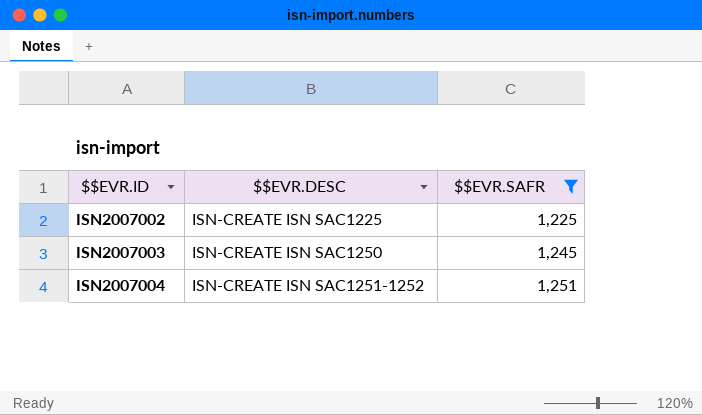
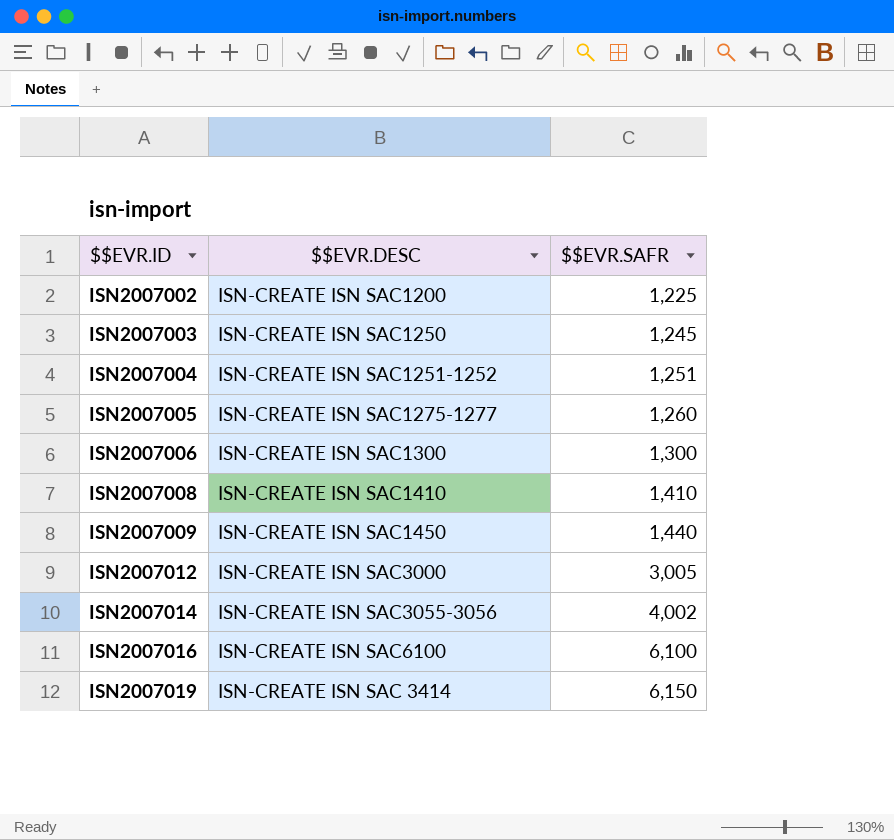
filter: $$EVR.SAFR <= 1,251 -> none
ISN2007002 | $$EVR.DESC: ISN-CREATE ISN SAC1225 -> ISN-CREATE ISN SAC1200

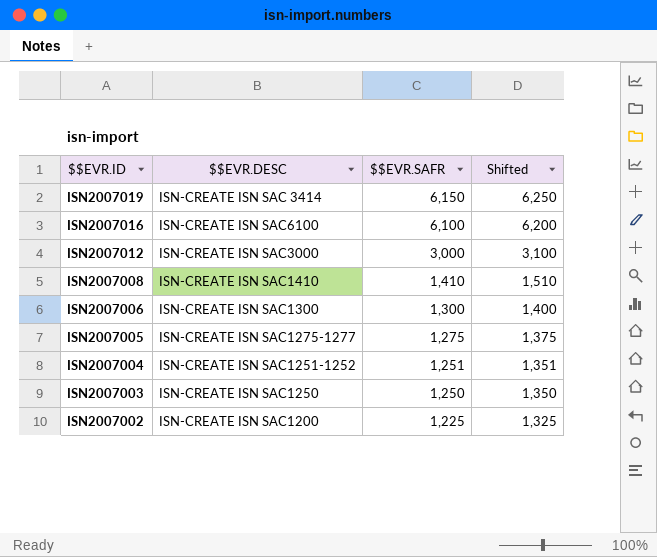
row order: $$EVR.ID ascending -> $$EVR.ID descending
column Shifted | formula: none -> [$$EVR.SAFR] + 100
row ISN2007009: ISN-CREATE ISN SAC1450 | 1,440 -> none
row ISN2007014: ISN-CREATE ISN SAC3055-3056 | 4,002 -> none
ISN2007012 | $$EVR.SAFR: 3,005 -> 3,000
ISN2007005 | $$EVR.SAFR: 1,260 -> 1,275
ISN2007003 | $$EVR.SAFR: 1,245 -> 1,250

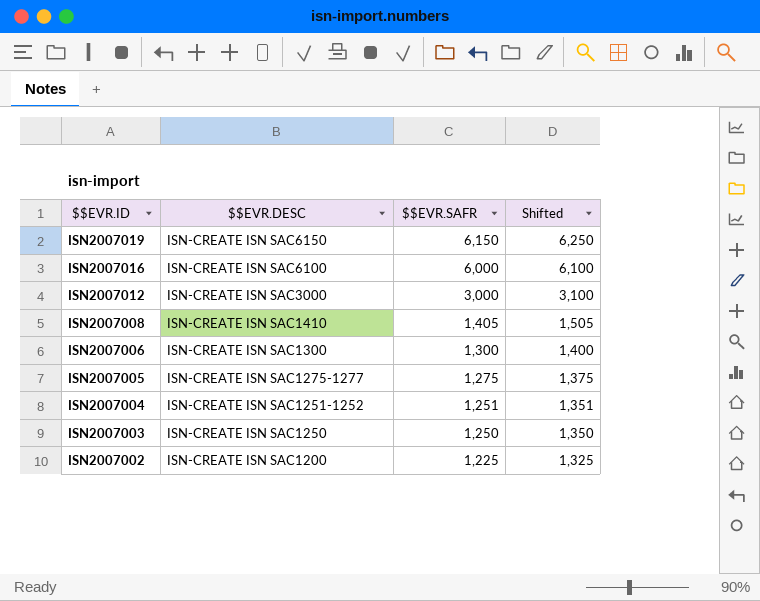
ISN2007019 | $$EVR.DESC: ISN-CREATE ISN SAC 3414 -> ISN-CREATE ISN SAC6150
ISN2007016 | $$EVR.SAFR: 6,100 -> 6,000
ISN2007016 | Shifted: 6,200 -> 6,100
ISN2007008 | $$EVR.SAFR: 1,410 -> 1,405
ISN2007008 | Shifted: 1,510 -> 1,505

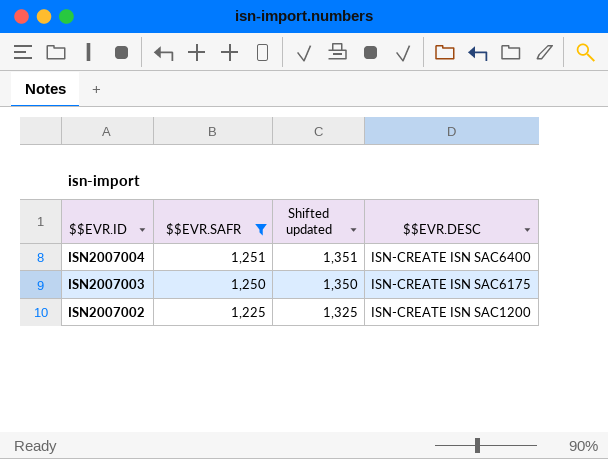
filter: none -> $$EVR.SAFR <= 1,251
column name: Shifted -> Shifted updated
column $$EVR.DESC | position: 2 -> 4
ISN2007004 | $$EVR.DESC: ISN-CREATE ISN SAC1251-1252 -> ISN-CREATE ISN SAC6400
ISN2007003 | $$EVR.DESC: ISN-CREATE ISN SAC1250 -> ISN-CREATE ISN SAC6175

